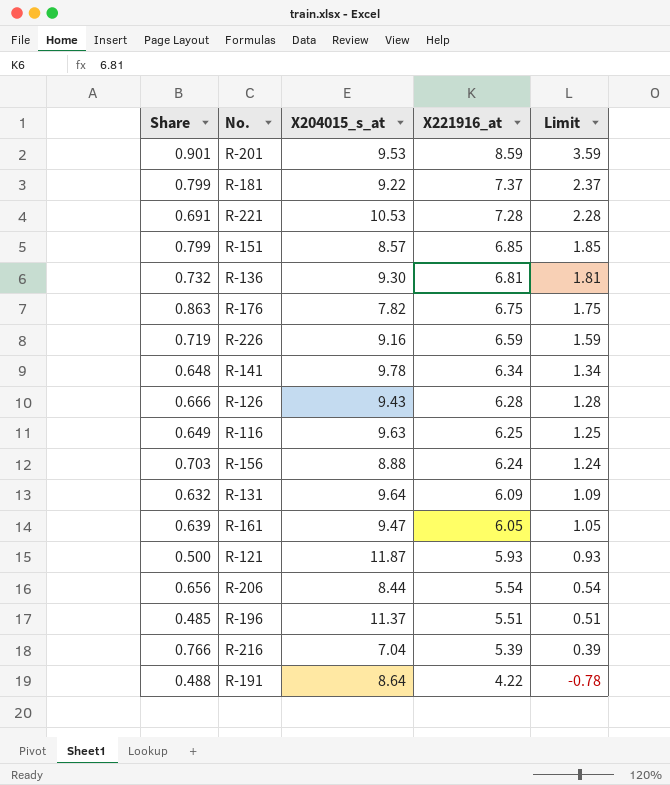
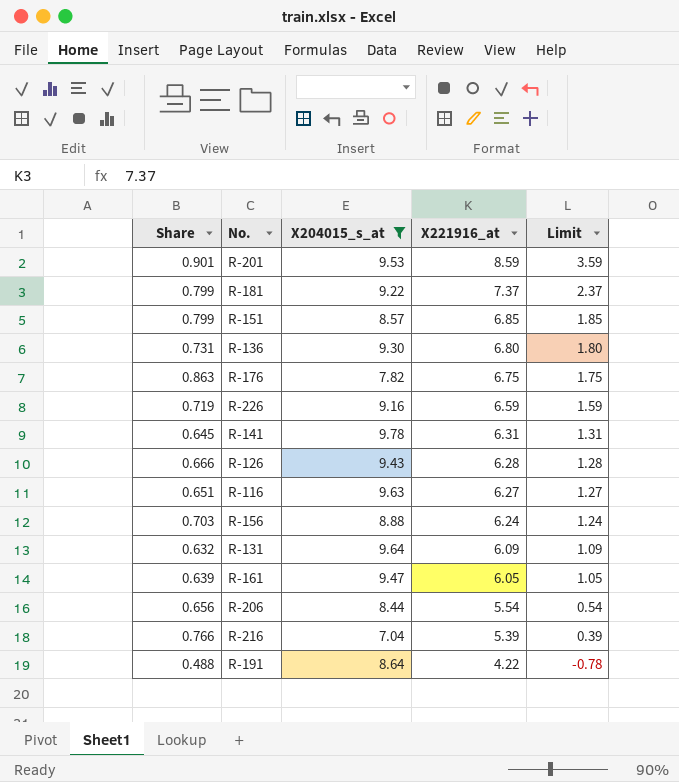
filter: none -> X204015_s_at <= 9.78
R-136 | Share: 0.732 -> 0.731
R-136 | X221916_at: 6.81 -> 6.80
R-136 | Limit: 1.81 -> 1.80
R-141 | Share: 0.648 -> 0.645
R-141 | X221916_at: 6.34 -> 6.31
R-141 | Limit: 1.34 -> 1.31
R-116 | Share: 0.649 -> 0.651
R-116 | X221916_at: 6.25 -> 6.27
R-116 | Limit: 1.25 -> 1.27

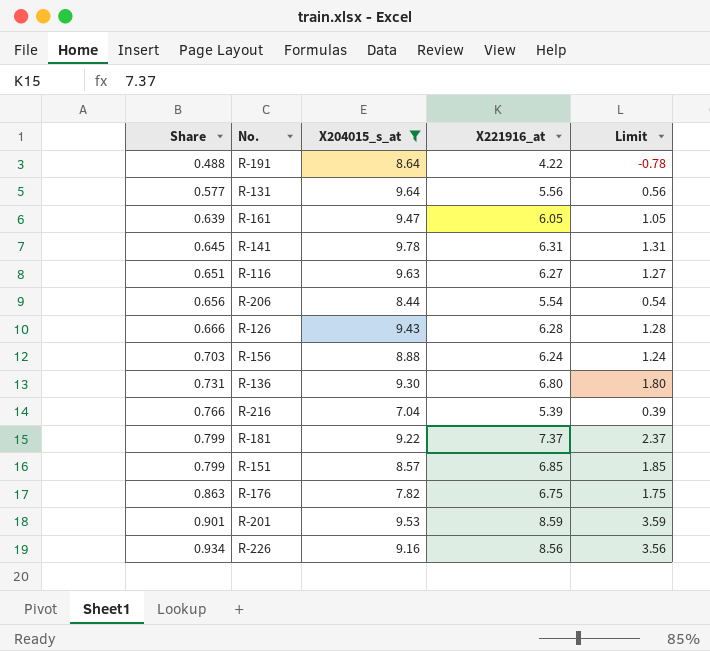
row order: X221916_at descending -> Share ascending
R-131 | Share: 0.632 -> 0.577
R-131 | X221916_at: 6.09 -> 5.56
R-131 | Limit: 1.09 -> 0.56
R-226 | Share: 0.719 -> 0.934
R-226 | X221916_at: 6.59 -> 8.56
R-226 | Limit: 1.59 -> 3.56

